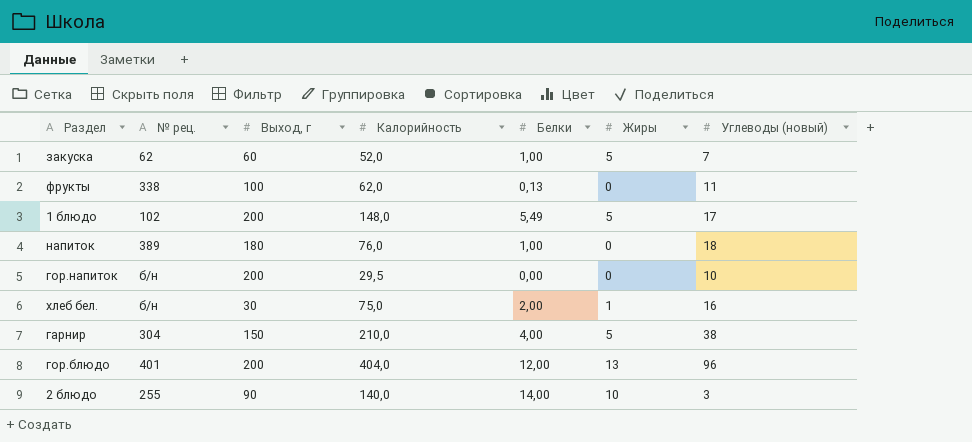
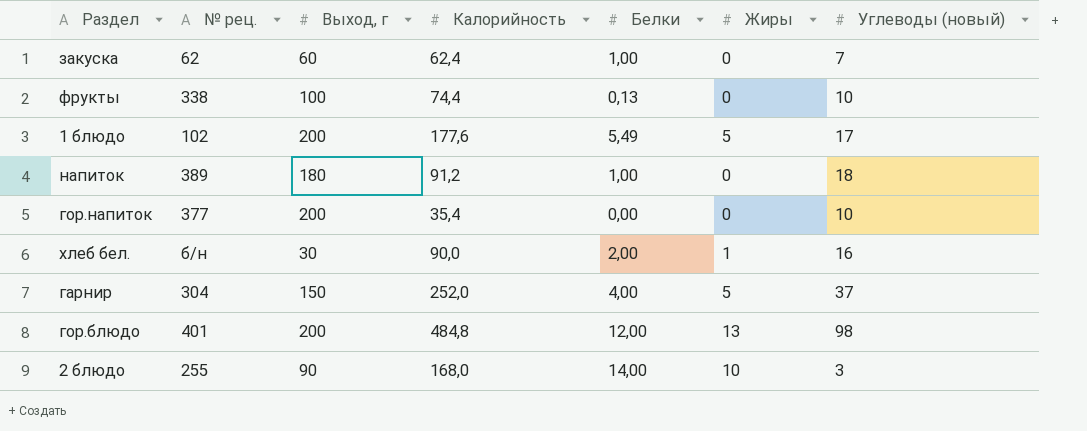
закуска | Калорийность: 52,0 -> 62,4
закуска | Жиры: 5 -> 0
фрукты | Калорийность: 62,0 -> 74,4
фрукты | Углеводы (новый): 11 -> 10
1 блюдо | Калорийность: 148,0 -> 177,6
напиток | Калорийность: 76,0 -> 91,2
гор.напиток | № рец.: б/н -> 377
гор.напиток | Калорийность: 29,5 -> 35,4
хлеб бел. | Калорийность: 75,0 -> 90,0
гарнир | Калорийность: 210,0 -> 252,0
гарнир | Углеводы (новый): 38 -> 37
гор.блюдо | Калорийность: 404,0 -> 484,8
гор.блюдо | Углеводы (новый): 96 -> 98
2 блюдо | Калорийность: 140,0 -> 168,0

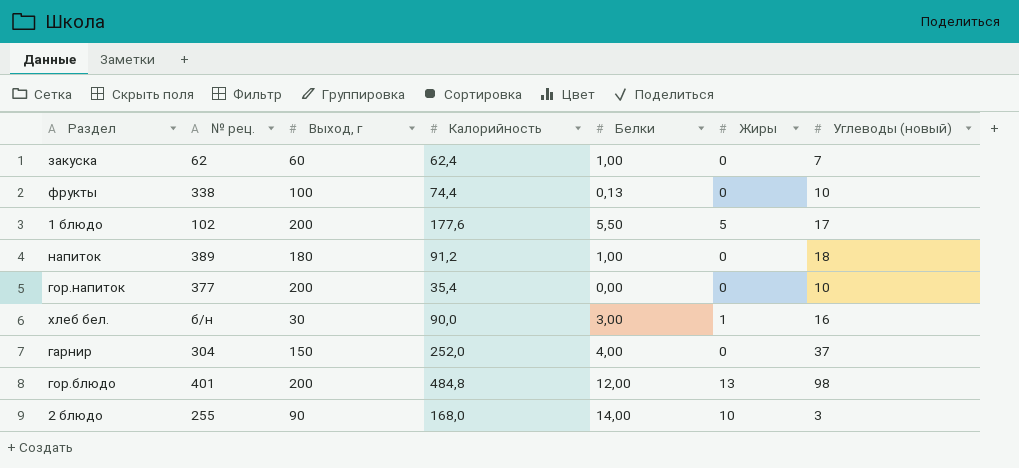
1 блюдо | Белки: 5,49 -> 5,50
хлеб бел. | Белки: 2,00 -> 3,00
гарнир | Жиры: 5 -> 0

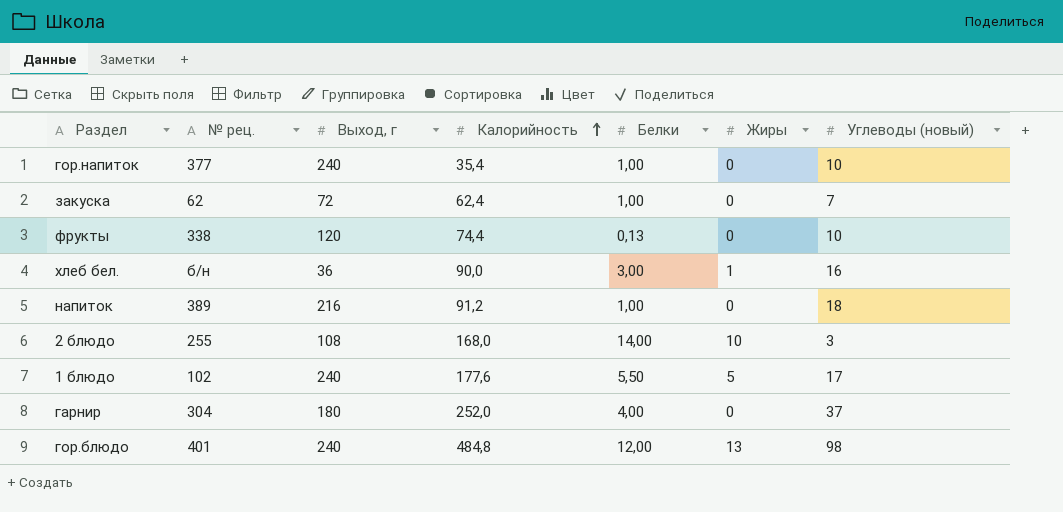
row order: none -> Калорийность ascending
гор.напиток | Выход, г: 200 -> 240
гор.напиток | Белки: 0,00 -> 1,00
закуска | Выход, г: 60 -> 72
фрукты | Выход, г: 100 -> 120
хлеб бел. | Выход, г: 30 -> 36
напиток | Выход, г: 180 -> 216
2 блюдо | Выход, г: 90 -> 108
1 блюдо | Выход, г: 200 -> 240
гарнир | Выход, г: 150 -> 180
гор.блюдо | Выход, г: 200 -> 240

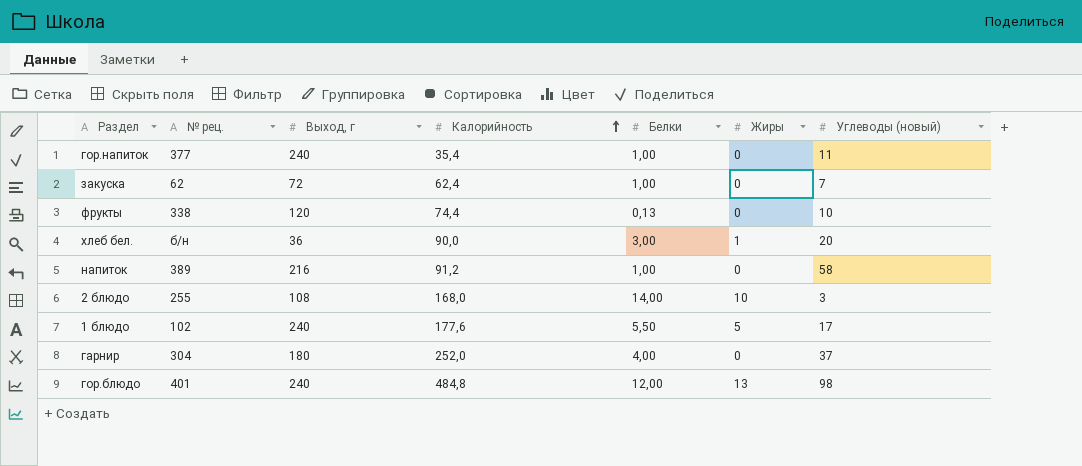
гор.напиток | Углеводы (новый): 10 -> 11
хлеб бел. | Углеводы (новый): 16 -> 20
напиток | Углеводы (новый): 18 -> 58

